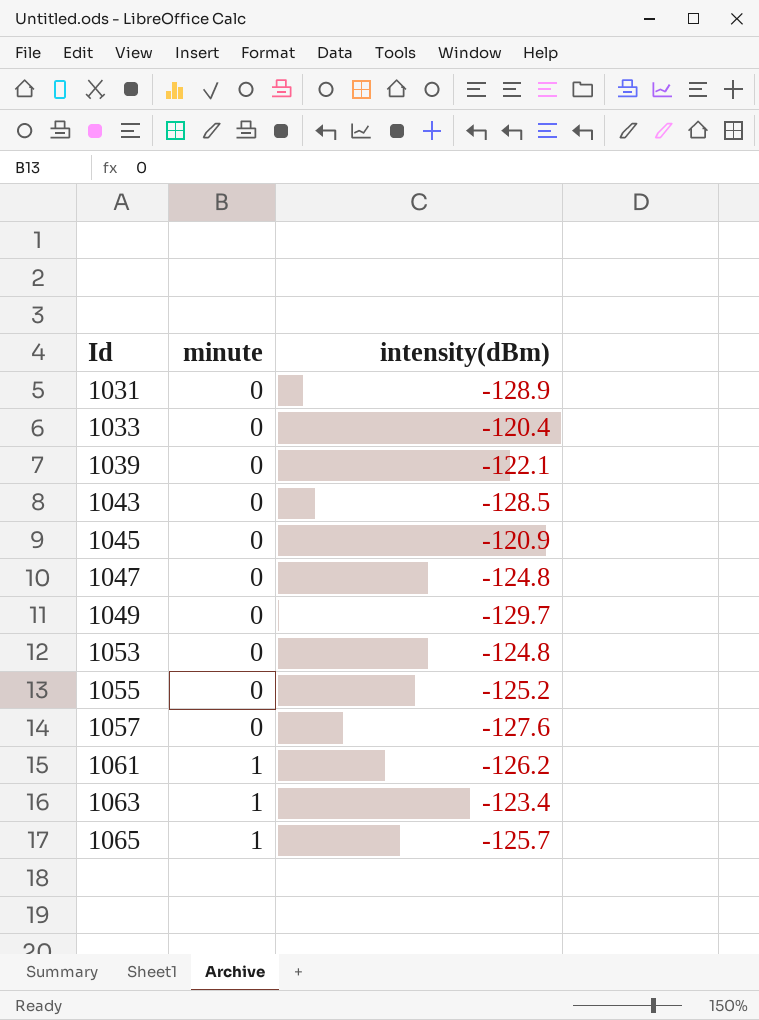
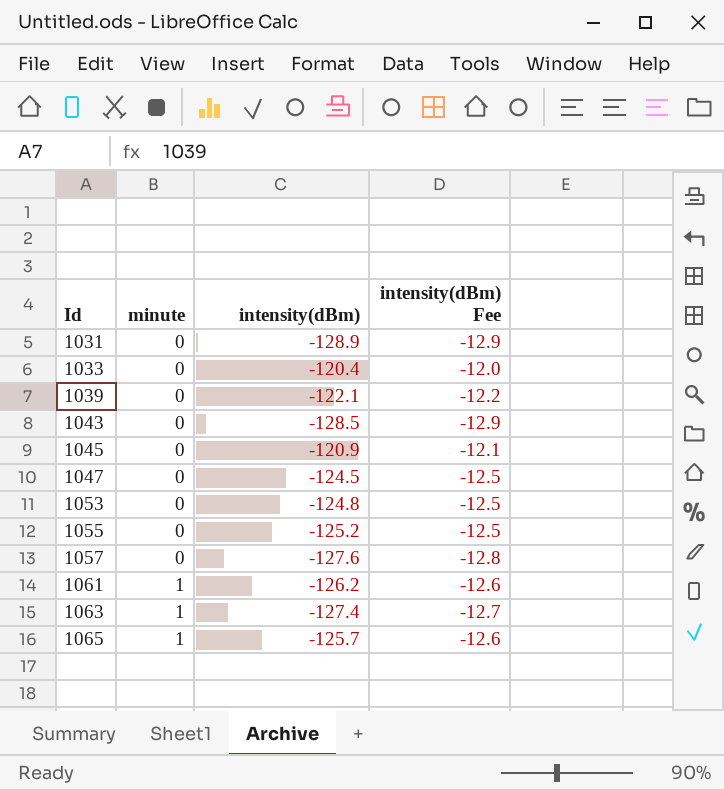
column intensity(dBm) Fee | formula: none -> [intensity(dBm)] * 0.1
row 1049: 0 | -129.7 -> none
1047 | intensity(dBm): -124.8 -> -124.5
1063 | intensity(dBm): -123.4 -> -127.4

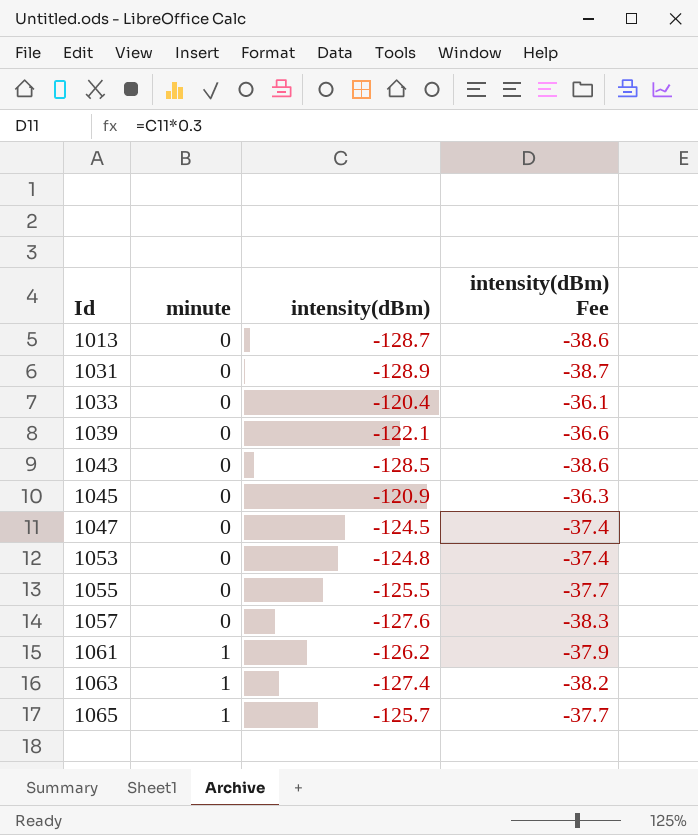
column intensity(dBm) Fee | formula: [intensity(dBm)] * 0.1 -> [intensity(dBm)] * 0.3
row 1013: none -> 0 | -128.7 | -38.6
1055 | intensity(dBm): -125.2 -> -125.5

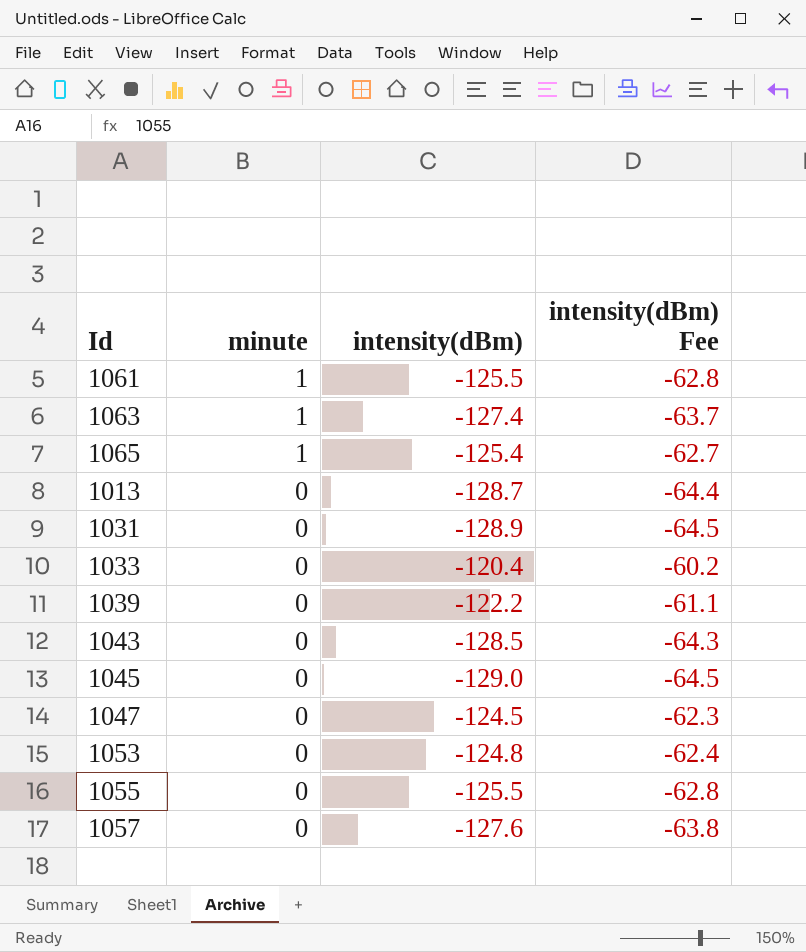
row order: Id ascending -> minute descending
column intensity(dBm) Fee | formula: [intensity(dBm)] * 0.3 -> [intensity(dBm)] * 0.5
1061 | intensity(dBm): -126.2 -> -125.5
1065 | intensity(dBm): -125.7 -> -125.4
1039 | intensity(dBm): -122.1 -> -122.2
1045 | intensity(dBm): -120.9 -> -129.0

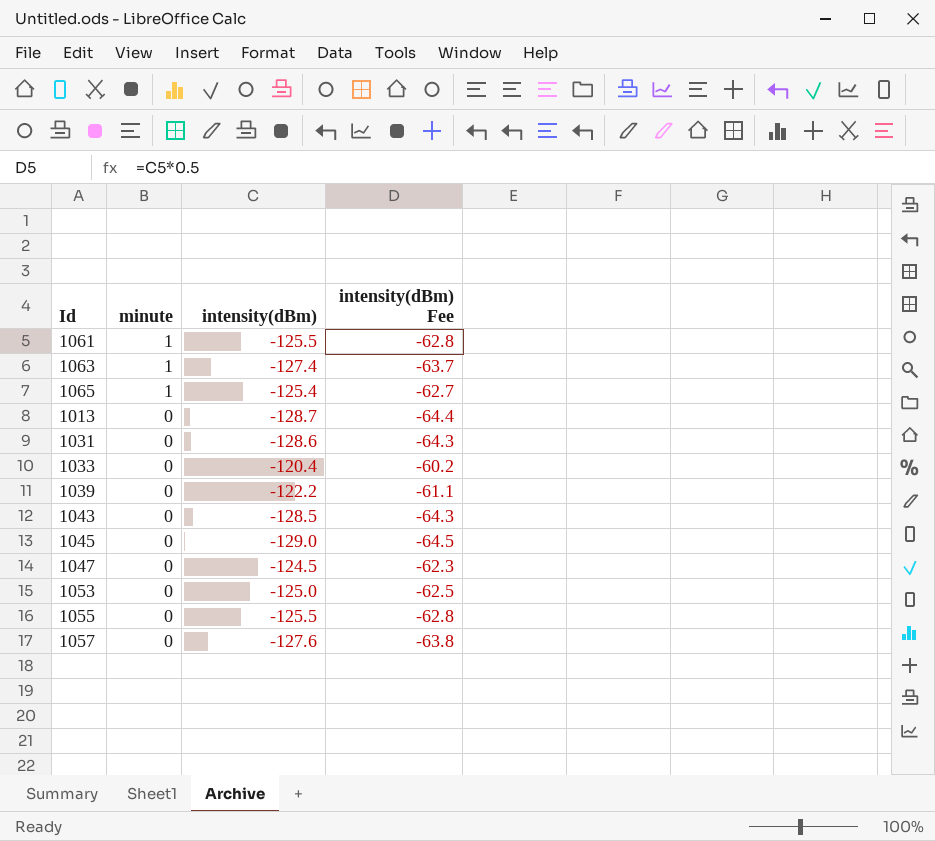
1031 | intensity(dBm): -128.9 -> -128.6
1031 | intensity(dBm) Fee: -64.5 -> -64.3
1053 | intensity(dBm): -124.8 -> -125.0
1053 | intensity(dBm) Fee: -62.4 -> -62.5

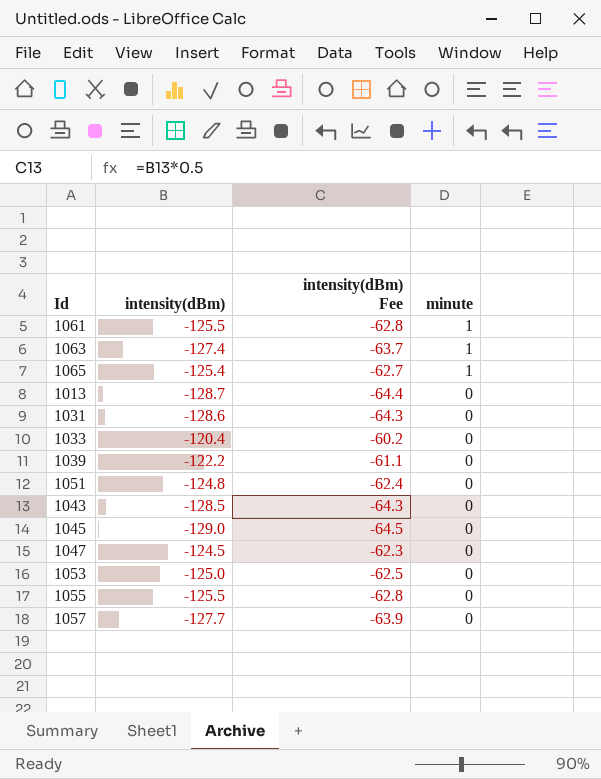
column minute | position: 2 -> 4
row 1051: none -> -124.8 | -62.4 | 0
1057 | intensity(dBm): -127.6 -> -127.7
1057 | intensity(dBm) Fee: -63.8 -> -63.9

